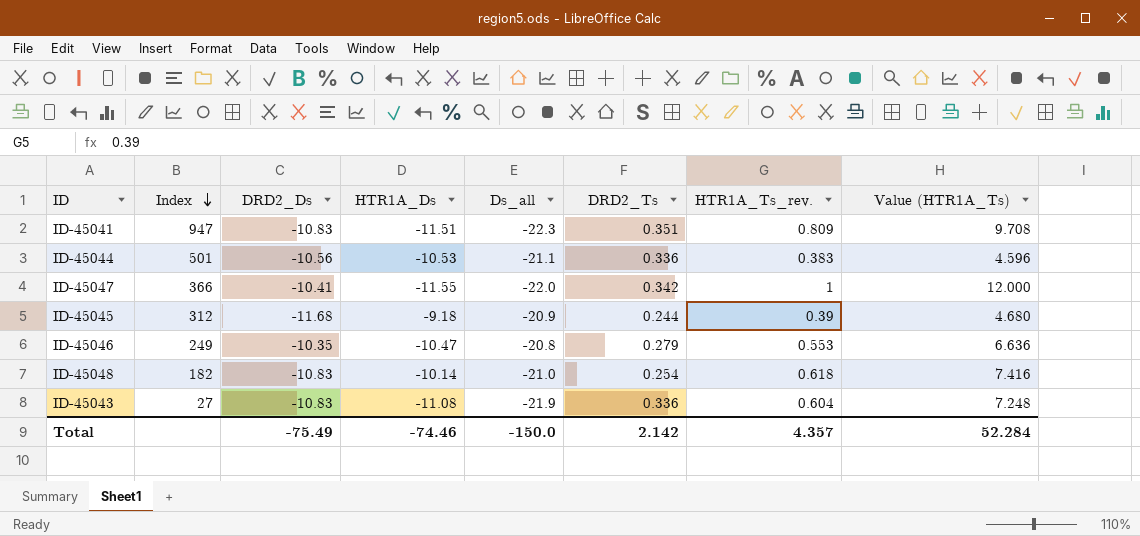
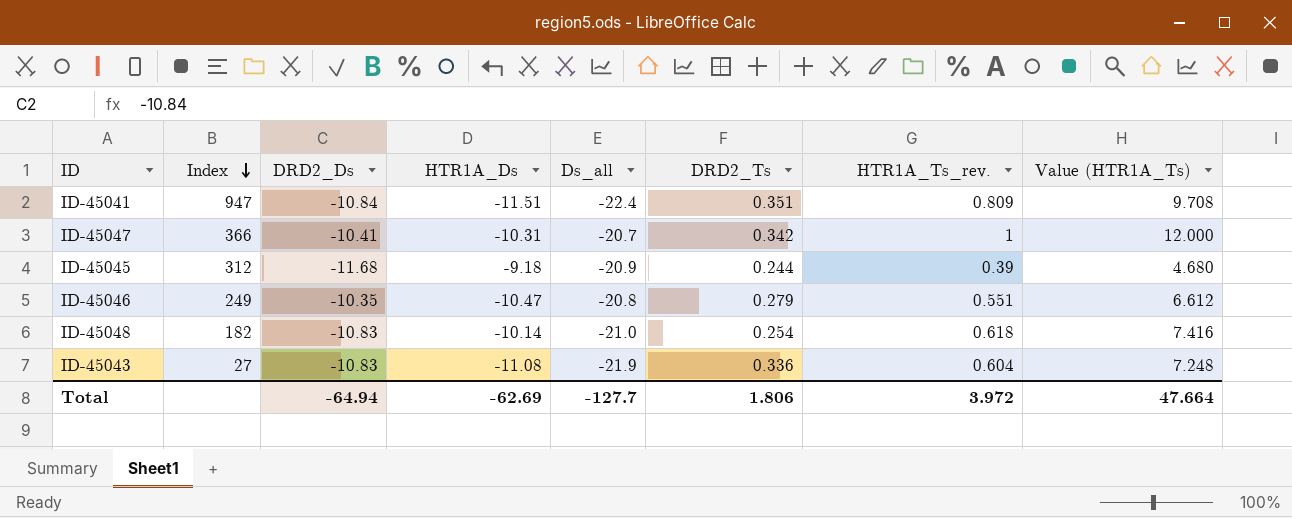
row ID-45044: 501 | -10.56 | -10.53 | -21.1 | 0.336 | 0.383 | 4.596 -> none
ID-45041 | DRD2_Ds: -10.83 -> -10.84
ID-45041 | Ds_all: -22.3 -> -22.4
ID-45047 | HTR1A_Ds: -11.55 -> -10.31
ID-45047 | Ds_all: -22.0 -> -20.7
ID-45046 | HTR1A_Ts_rev.: 0.553 -> 0.551
ID-45046 | Value (HTR1A_Ts): 6.636 -> 6.612
Total | DRD2_Ds: -75.49 -> -64.94
Total | HTR1A_Ds: -74.46 -> -62.69
Total | Ds_all: -150.0 -> -127.7
Total | DRD2_Ts: 2.142 -> 1.806
Total | HTR1A_Ts_rev.: 4.357 -> 3.972
Total | Value (HTR1A_Ts): 52.284 -> 47.664

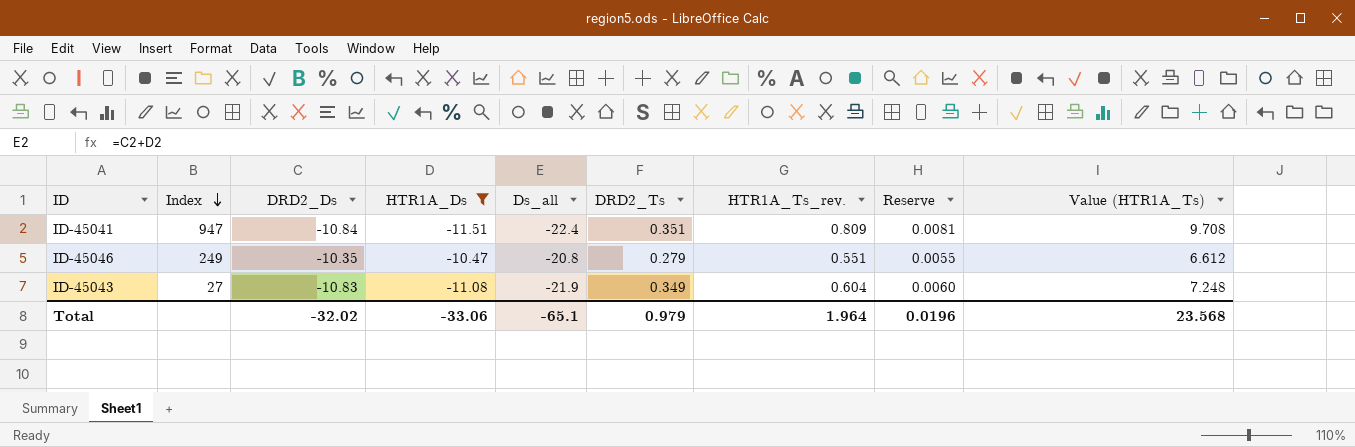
filter: none -> HTR1A_Ds <= -10.47
column Reserve | formula: none -> [HTR1A_Ts_rev.] * 0.01
ID-45043 | DRD2_Ts: 0.336 -> 0.349
Total | DRD2_Ds: -64.94 -> -32.02
Total | HTR1A_Ds: -62.69 -> -33.06
Total | Ds_all: -127.7 -> -65.1
Total | DRD2_Ts: 1.806 -> 0.979
Total | HTR1A_Ts_rev.: 3.972 -> 1.964
Total | Value (HTR1A_Ts): 47.664 -> 23.568

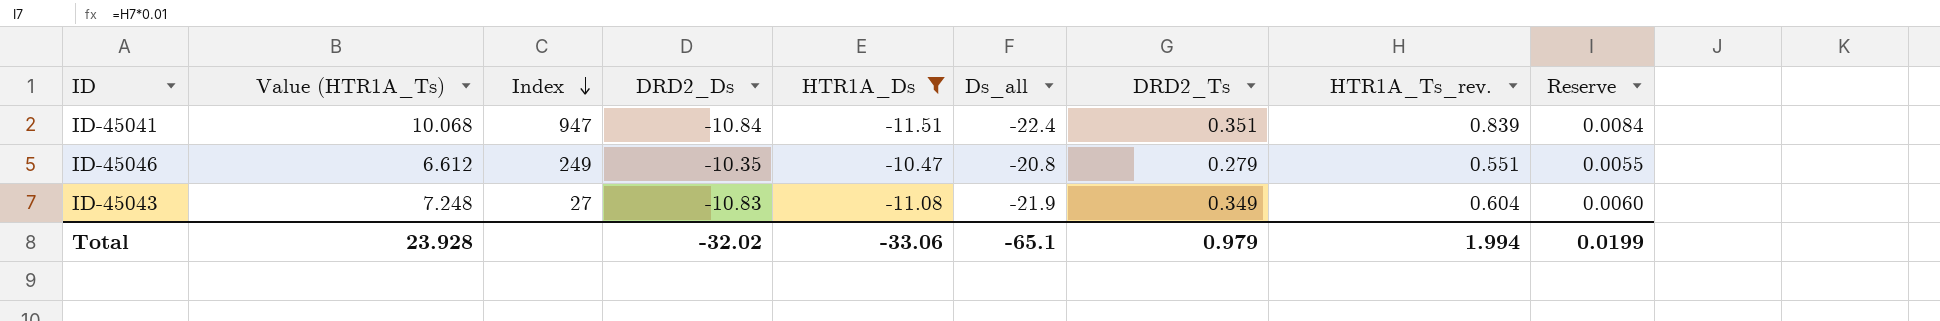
column Value (HTR1A_Ts) | position: 9 -> 2
ID-45041 | Value (HTR1A_Ts): 9.708 -> 10.068
ID-45041 | HTR1A_Ts_rev.: 0.809 -> 0.839
ID-45041 | Reserve: 0.0081 -> 0.0084
Total | Value (HTR1A_Ts): 23.568 -> 23.928
Total | HTR1A_Ts_rev.: 1.964 -> 1.994
Total | Reserve: 0.0196 -> 0.0199

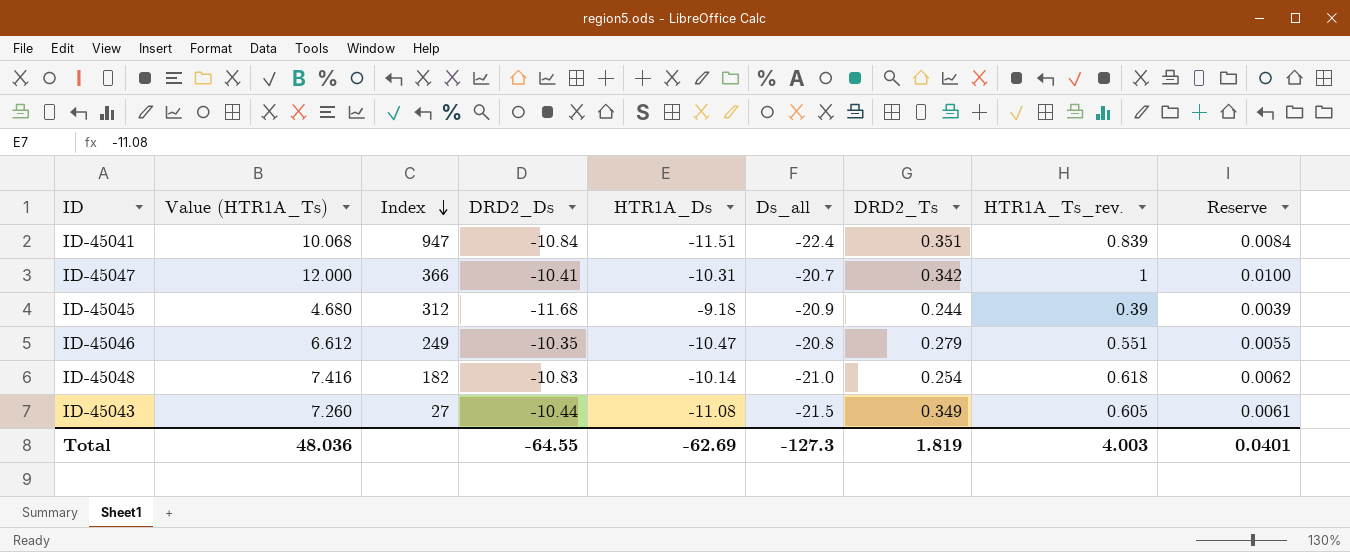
filter: HTR1A_Ds <= -10.47 -> none
ID-45043 | Value (HTR1A_Ts): 7.248 -> 7.260
ID-45043 | DRD2_Ds: -10.83 -> -10.44
ID-45043 | Ds_all: -21.9 -> -21.5
ID-45043 | HTR1A_Ts_rev.: 0.604 -> 0.605
ID-45043 | Reserve: 0.0060 -> 0.0061
Total | Value (HTR1A_Ts): 23.928 -> 48.036
Total | DRD2_Ds: -32.02 -> -64.55
Total | HTR1A_Ds: -33.06 -> -62.69
Total | Ds_all: -65.1 -> -127.3
Total | DRD2_Ts: 0.979 -> 1.819
Total | HTR1A_Ts_rev.: 1.994 -> 4.003
Total | Reserve: 0.0199 -> 0.0401

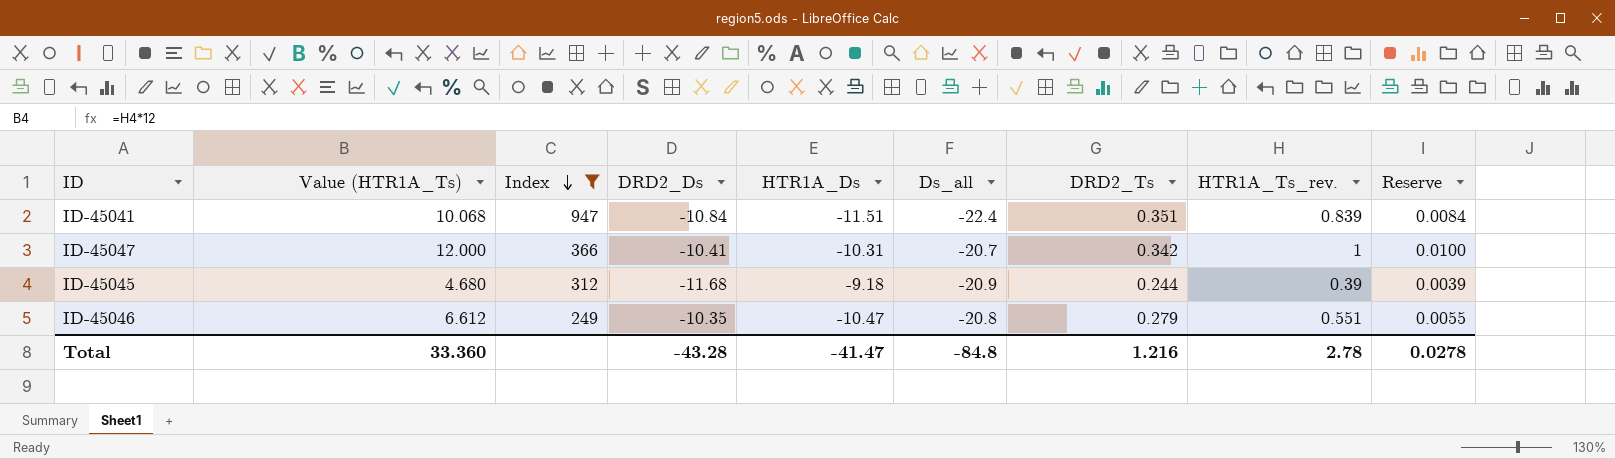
filter: none -> Index >= 249
Total | Value (HTR1A_Ts): 48.036 -> 33.360
Total | DRD2_Ds: -64.55 -> -43.28
Total | HTR1A_Ds: -62.69 -> -41.47
Total | Ds_all: -127.3 -> -84.8
Total | DRD2_Ts: 1.819 -> 1.216
Total | HTR1A_Ts_rev.: 4.003 -> 2.78
Total | Reserve: 0.0401 -> 0.0278

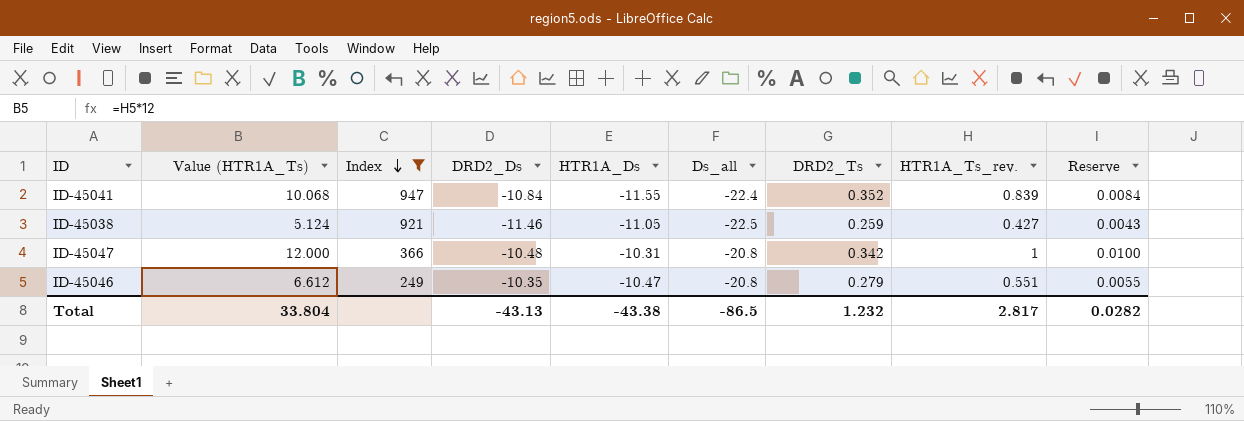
row ID-45045: 4.680 | 312 | -11.68 | -9.18 | -20.9 | 0.244 | 0.39 | 0.0039 -> none
ID-45041 | HTR1A_Ds: -11.51 -> -11.55
ID-45041 | DRD2_Ts: 0.351 -> 0.352
row ID-45038: none -> 5.124 | 921 | -11.46 | -11.05 | -22.5 | 0.259 | 0.427 | 0.0043
ID-45047 | DRD2_Ds: -10.41 -> -10.48
ID-45047 | Ds_all: -20.7 -> -20.8
Total | Value (HTR1A_Ts): 33.360 -> 33.804
Total | DRD2_Ds: -43.28 -> -43.13
Total | HTR1A_Ds: -41.47 -> -43.38
Total | Ds_all: -84.8 -> -86.5
Total | DRD2_Ts: 1.216 -> 1.232
Total | HTR1A_Ts_rev.: 2.78 -> 2.817
Total | Reserve: 0.0278 -> 0.0282

